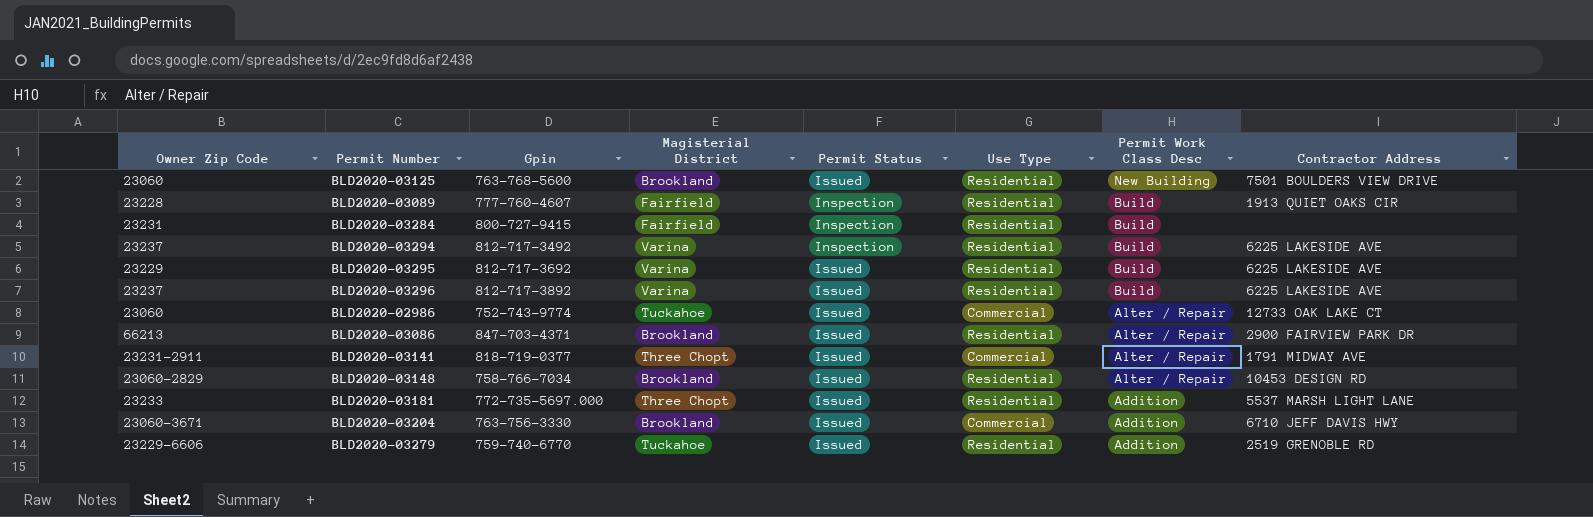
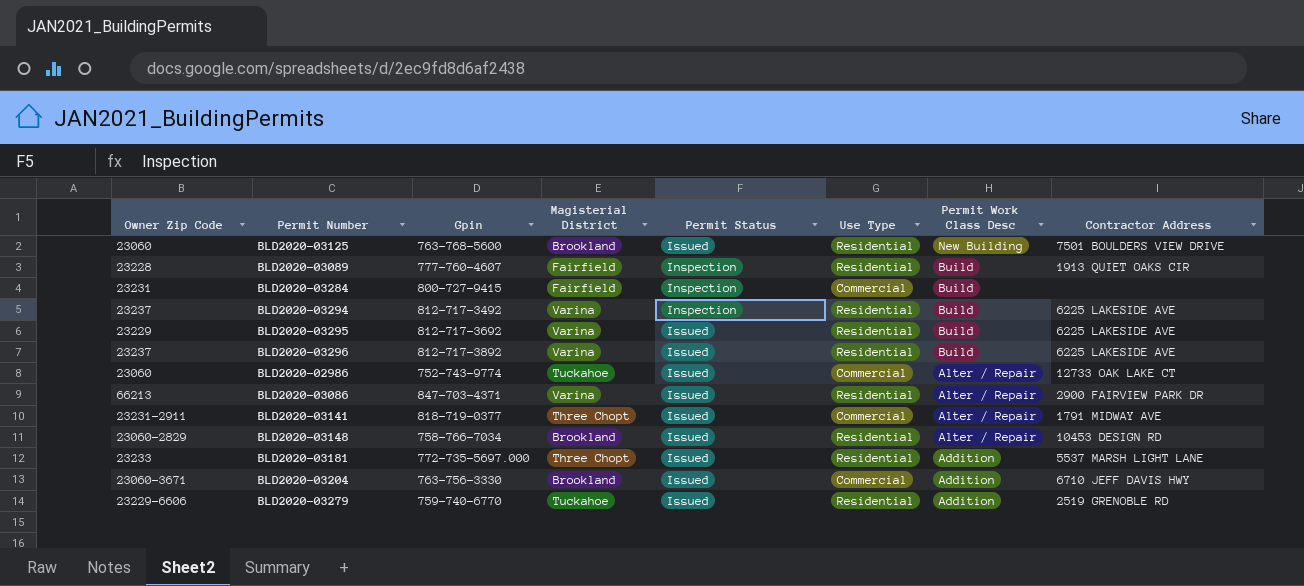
BLD2020-03284 | Use Type: Residential -> Commercial
BLD2020-03086 | Magisterial District: Brookland -> Varina

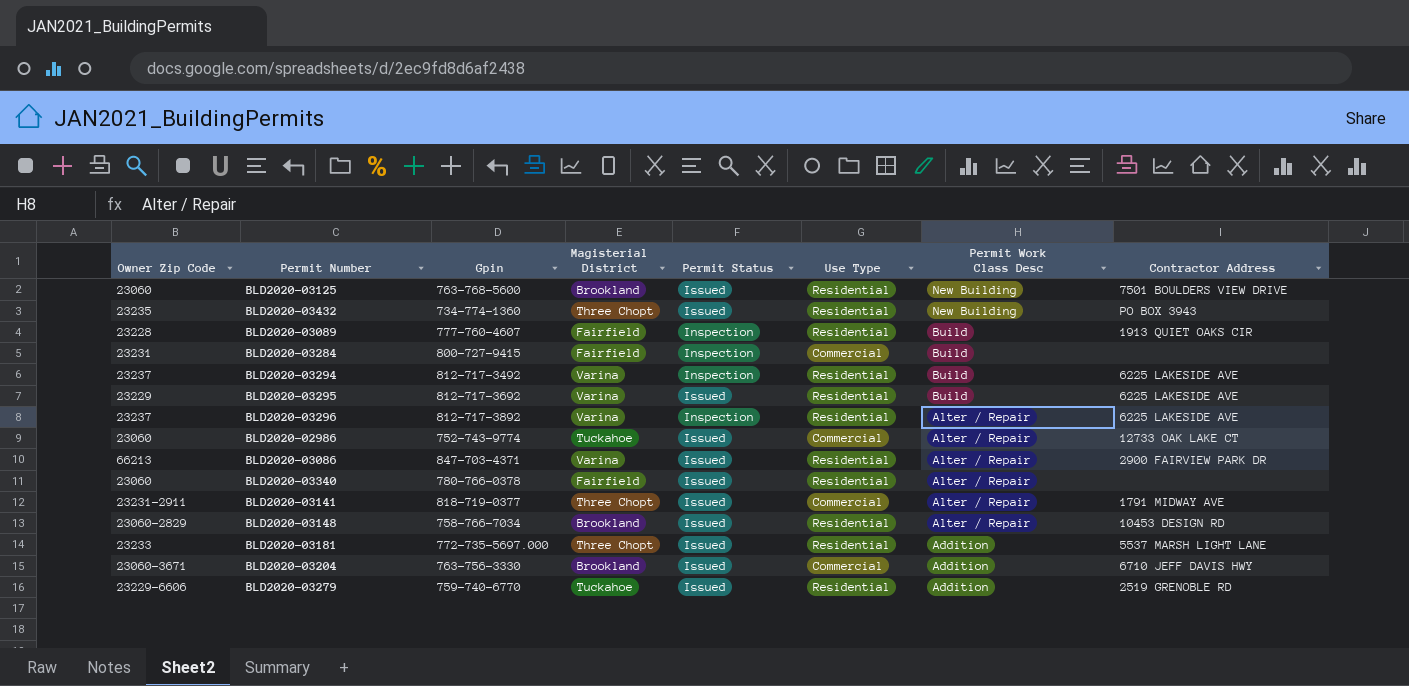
row BLD2020-03432: none -> 23235 | 734-774-1360 | Three Chopt | Issued | Residential | New Building | PO BOX 3943
BLD2020-03296 | Permit Status: Issued -> Inspection
BLD2020-03296 | Permit Work Class Desc: Build -> Alter / Repair
row BLD2020-03340: none -> 23060 | 780-766-0378 | Fairfield | Issued | Residential | Alter / Repair | none

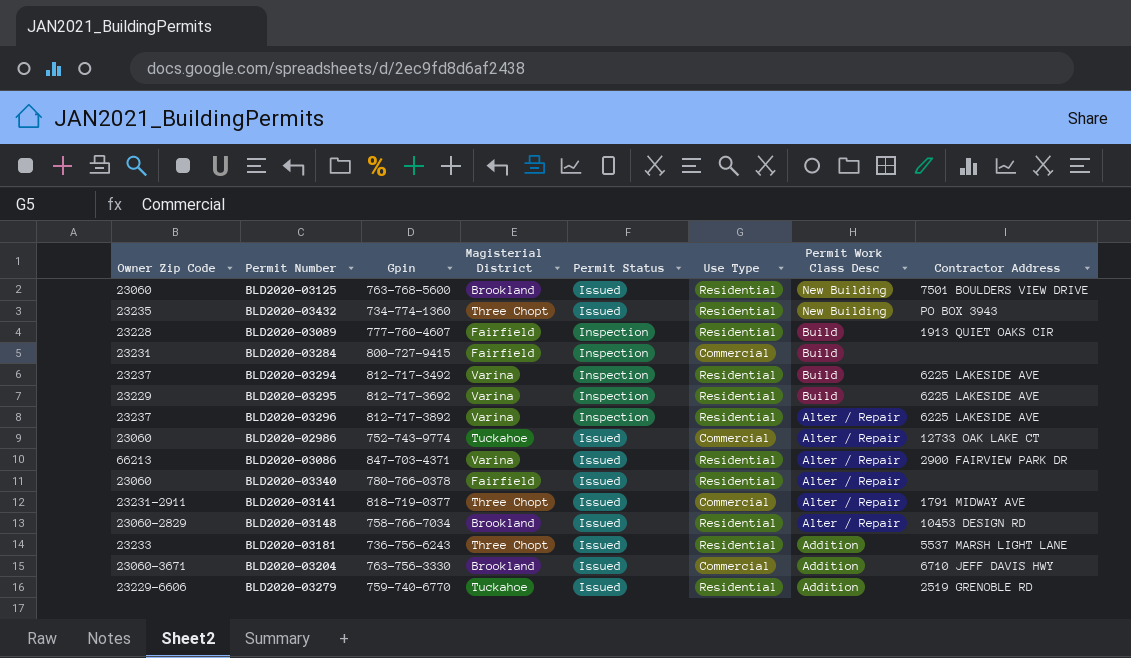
BLD2020-03295 | Permit Status: Issued -> Inspection
BLD2020-03181 | Gpin: 772-735-5697.000 -> 736-756-6243

